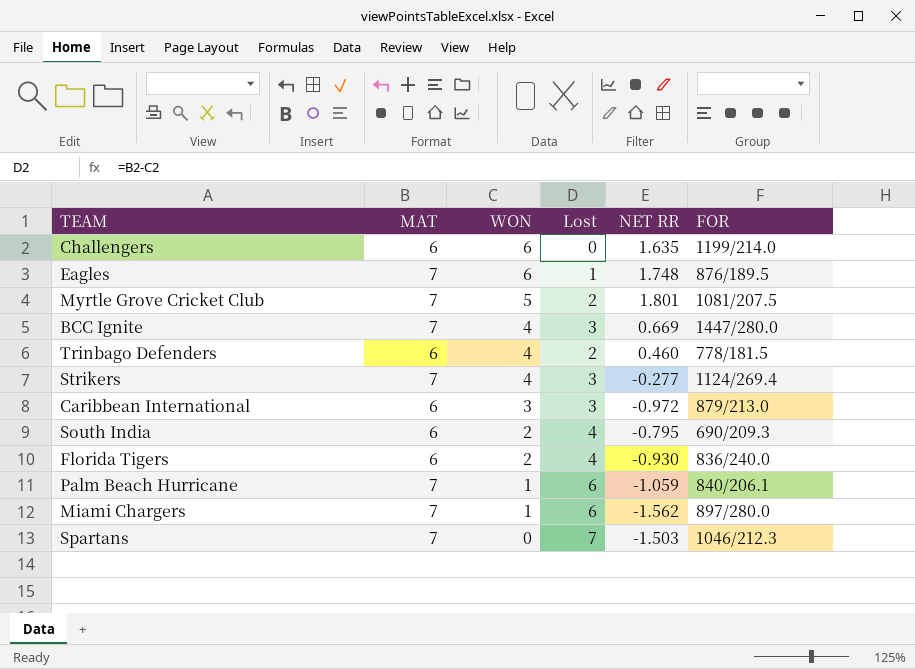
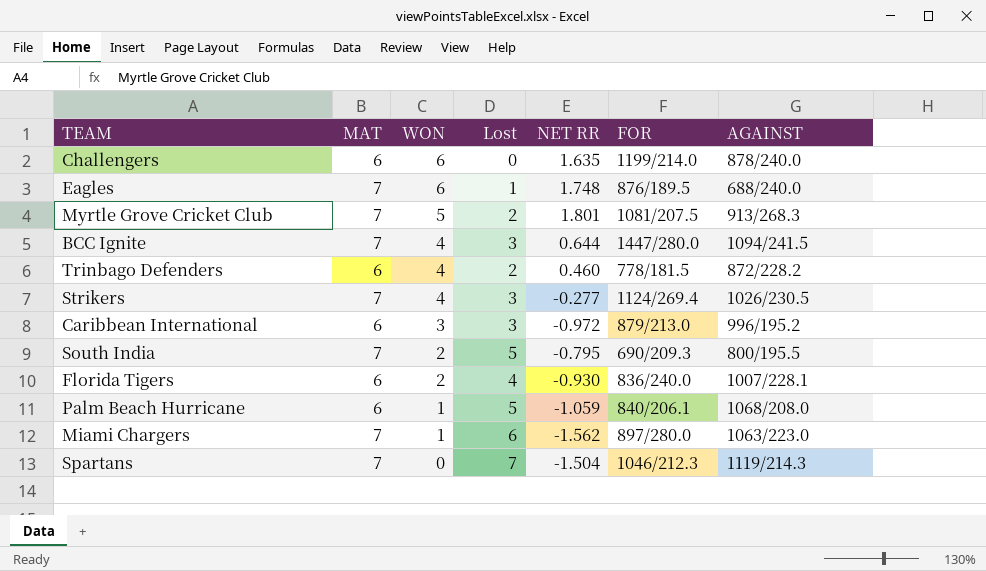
column AGAINST | position: none -> 7
BCC Ignite | NET RR: 0.669 -> 0.644
South India | MAT: 6 -> 7
South India | Lost: 4 -> 5
Palm Beach Hurricane | MAT: 7 -> 6
Palm Beach Hurricane | Lost: 6 -> 5
Spartans | NET RR: -1.503 -> -1.504

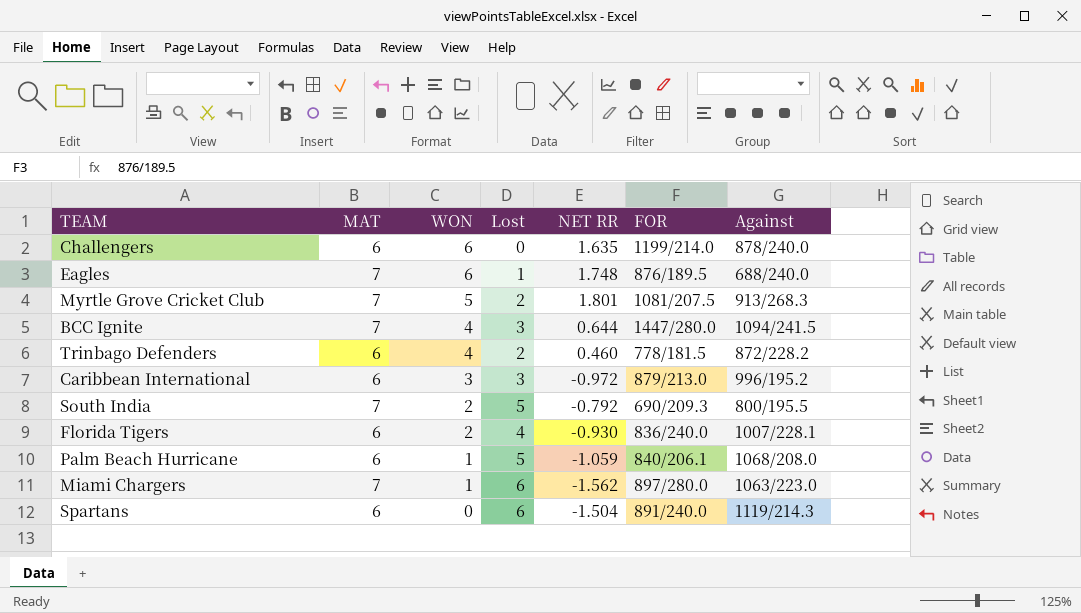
column name: AGAINST -> Against
row Strikers: 7 | 4 | 3 | -0.277 | 1124/269.4 | 1026/230.5 -> none
South India | NET RR: -0.795 -> -0.792
Spartans | MAT: 7 -> 6
Spartans | Lost: 7 -> 6
Spartans | FOR: 1046/212.3 -> 891/240.0

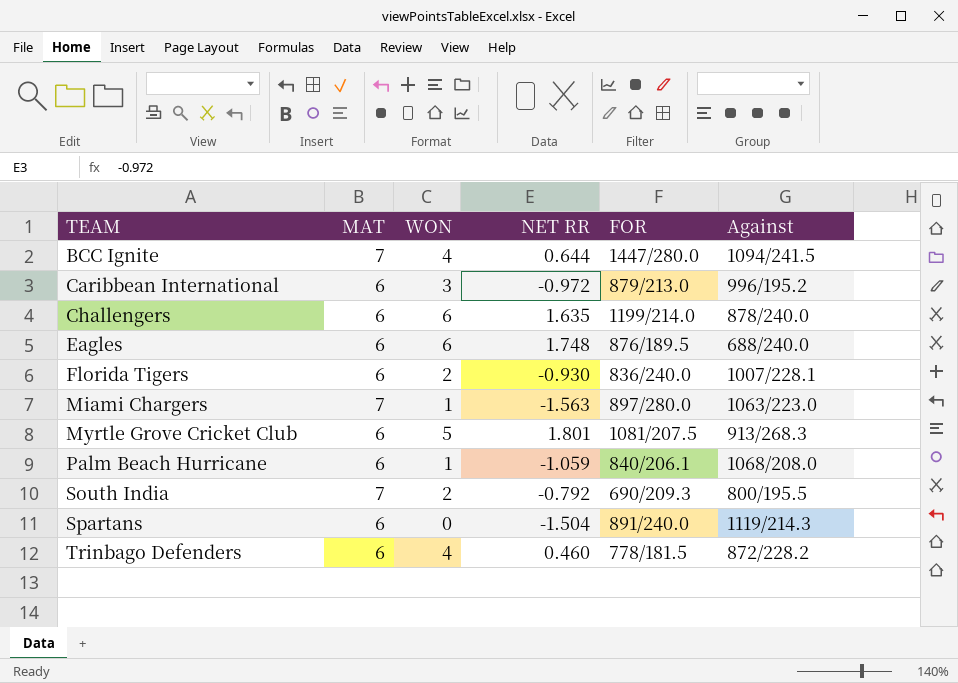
row order: WON descending -> TEAM ascending
column Lost | formula: [MAT] - [WON] -> none
Eagles | MAT: 7 -> 6
Miami Chargers | NET RR: -1.562 -> -1.563
Myrtle Grove Cricket Club | MAT: 7 -> 6

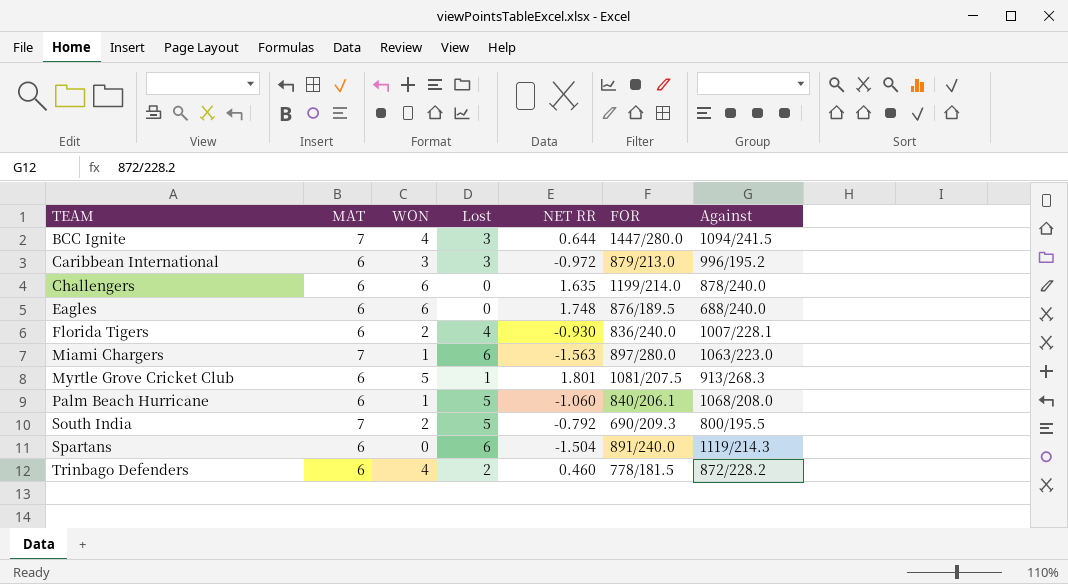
column Lost | formula: none -> [MAT] - [WON]
Palm Beach Hurricane | NET RR: -1.059 -> -1.060

